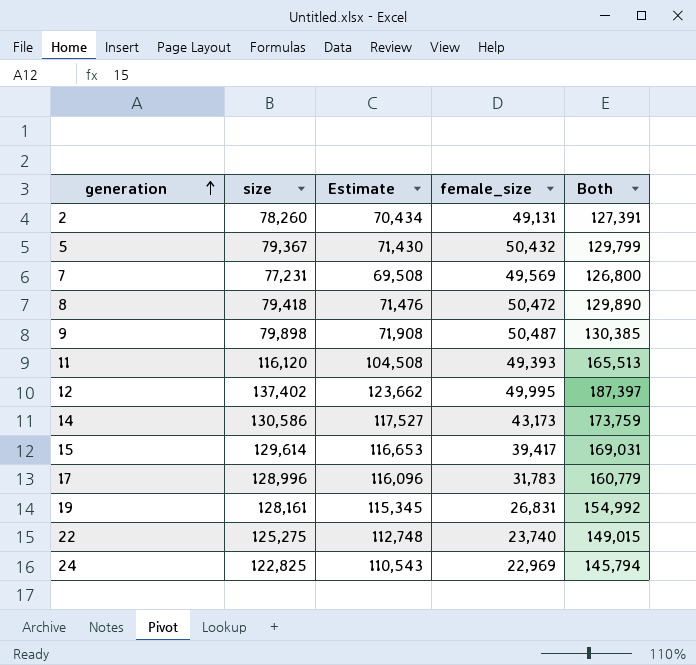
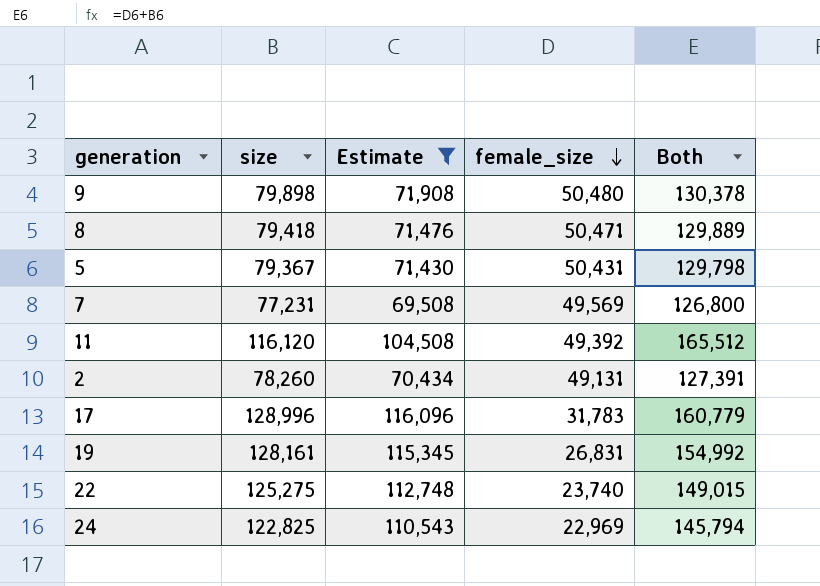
filter: none -> Estimate <= 116,096
row order: generation ascending -> female_size descending
9 | female_size: 50,487 -> 50,480
9 | Both: 130,385 -> 130,378
8 | female_size: 50,472 -> 50,471
8 | Both: 129,890 -> 129,889
5 | female_size: 50,432 -> 50,431
5 | Both: 129,799 -> 129,798
11 | female_size: 49,393 -> 49,392
11 | Both: 165,513 -> 165,512

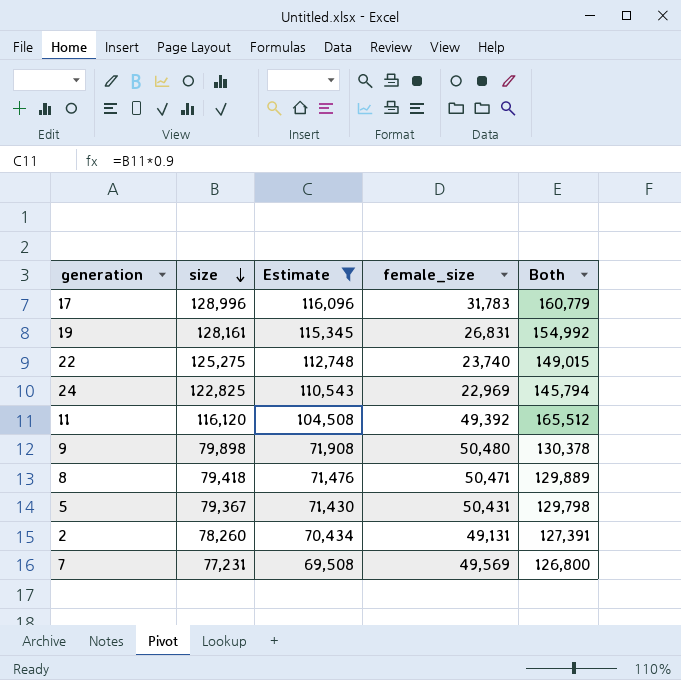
row order: female_size descending -> size descending

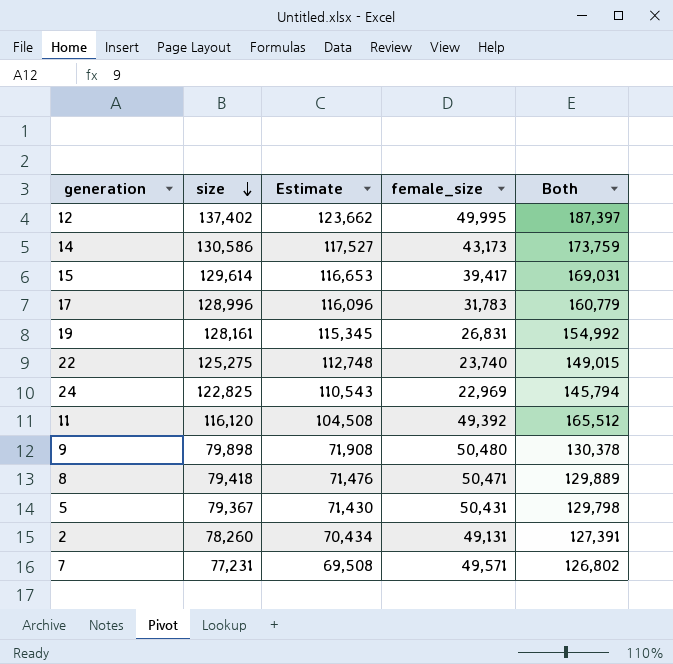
filter: Estimate <= 116,096 -> none
7 | female_size: 49,569 -> 49,571
7 | Both: 126,800 -> 126,802

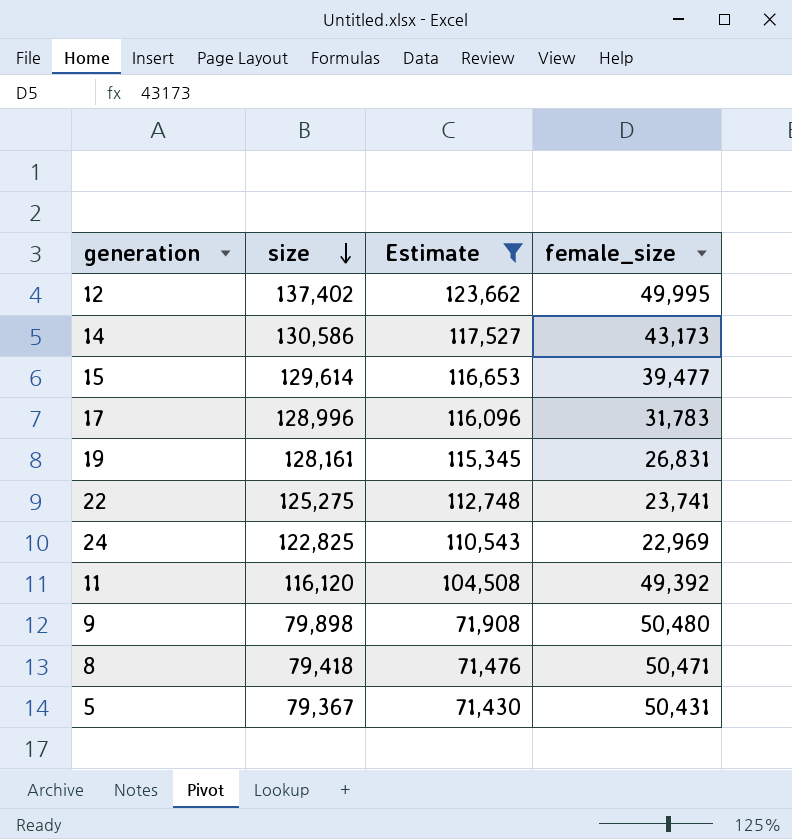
filter: none -> Estimate >= 71,430
column Both | formula: [size] + [female_size] -> none
15 | female_size: 39,417 -> 39,477
22 | female_size: 23,740 -> 23,741

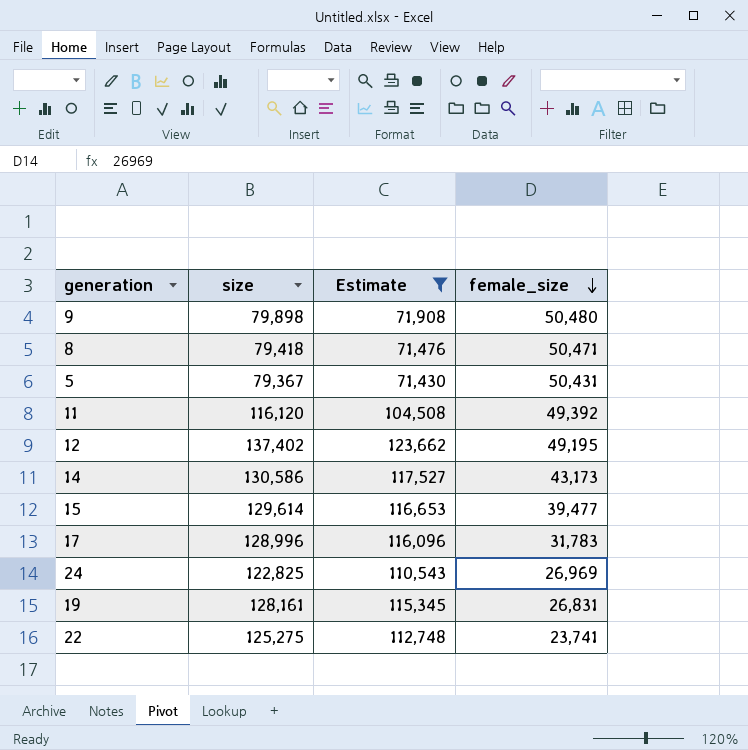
row order: size descending -> female_size descending
12 | female_size: 49,995 -> 49,195
24 | female_size: 22,969 -> 26,969

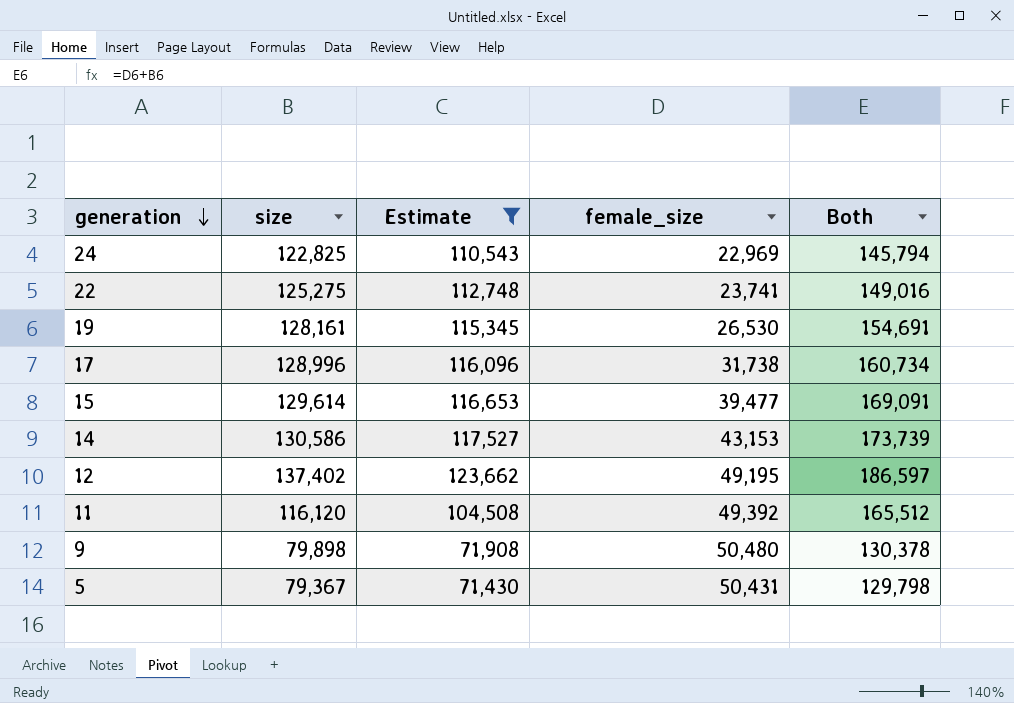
row order: female_size descending -> generation descending
column Both | formula: none -> [size] + [female_size]
row 8: 79,418 | 71,476 | 50,471 -> none
24 | female_size: 26,969 -> 22,969
19 | female_size: 26,831 -> 26,530
17 | female_size: 31,783 -> 31,738
14 | female_size: 43,173 -> 43,153

